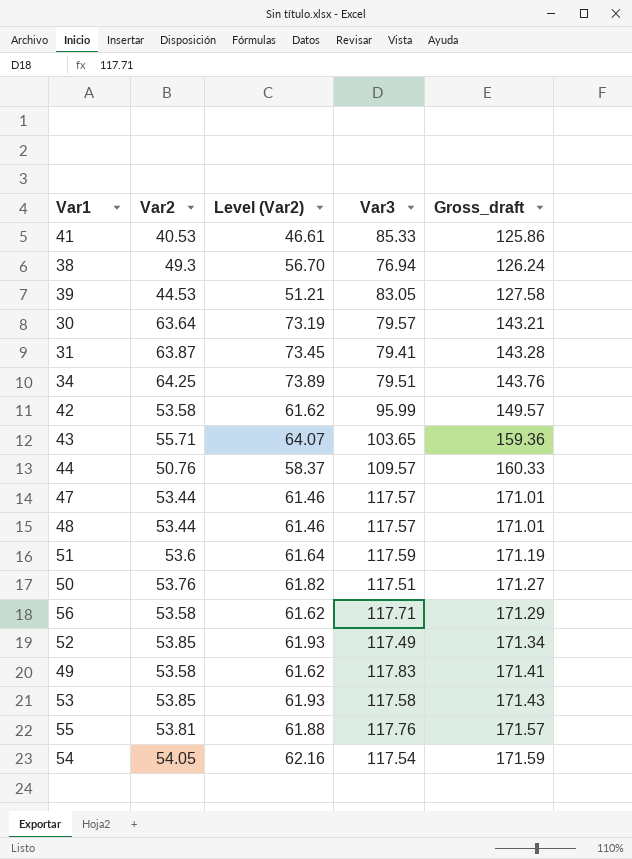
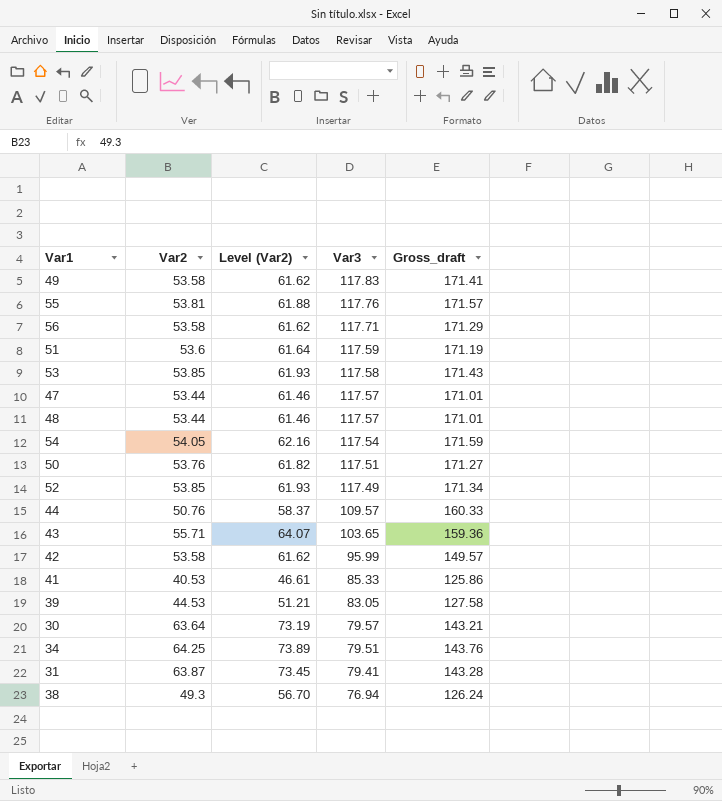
row order: Gross_draft ascending -> Var3 descending

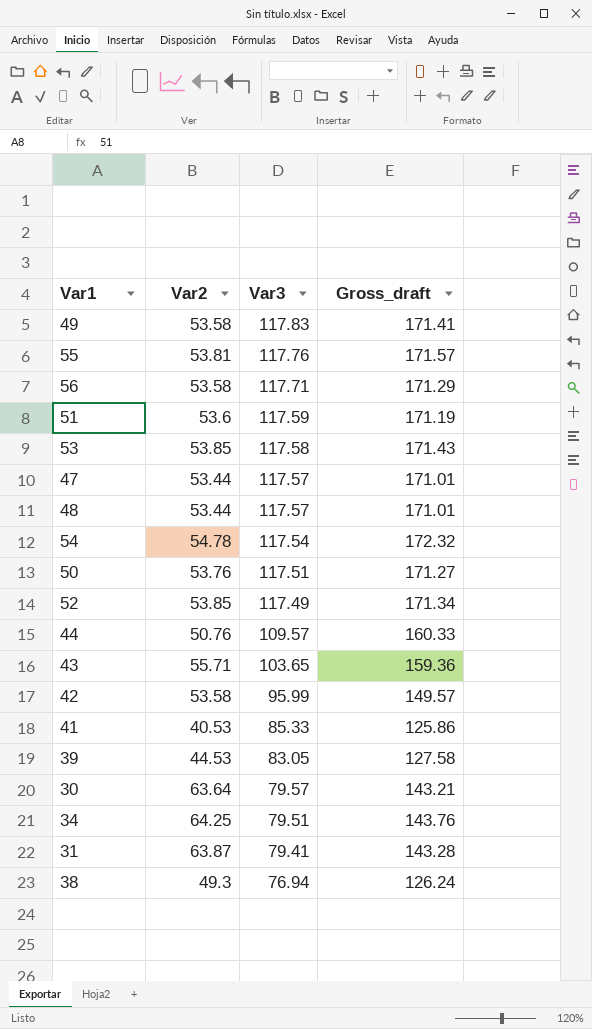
column Level (Var2) | formula: [Var2] * 1.15 -> none
54 | Var2: 54.05 -> 54.78
54 | Gross_draft: 171.59 -> 172.32

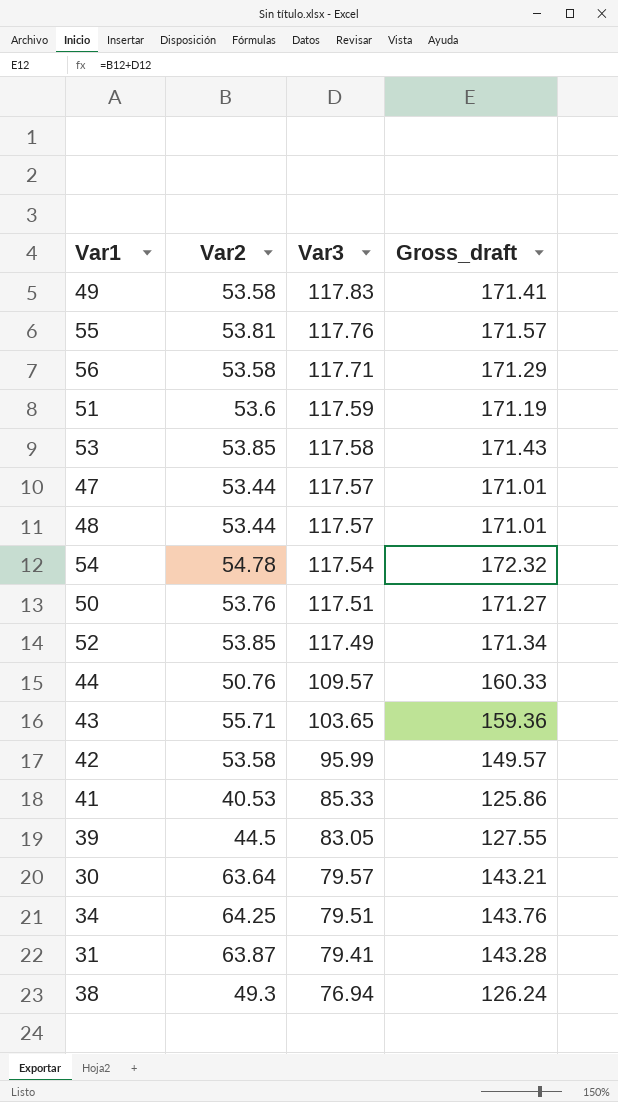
39 | Var2: 44.53 -> 44.5
39 | Gross_draft: 127.58 -> 127.55

